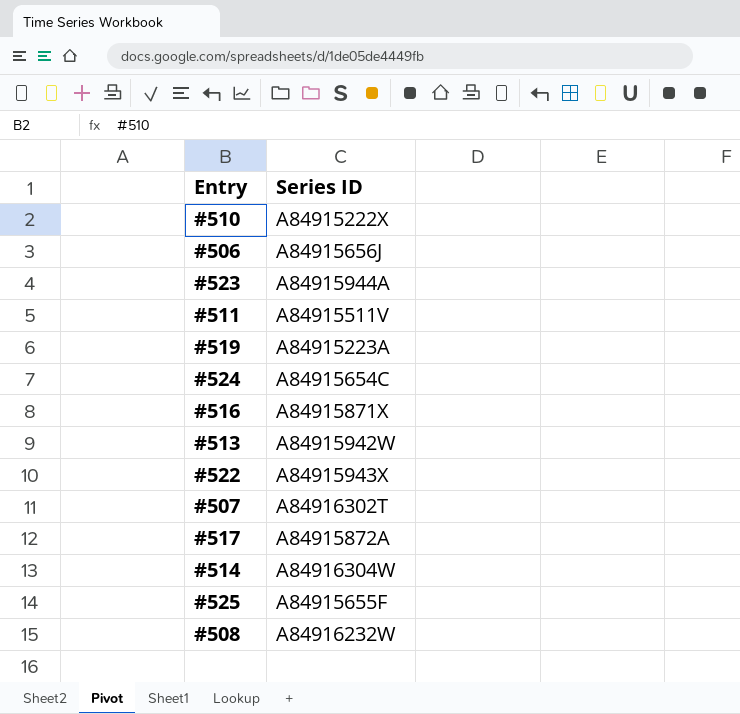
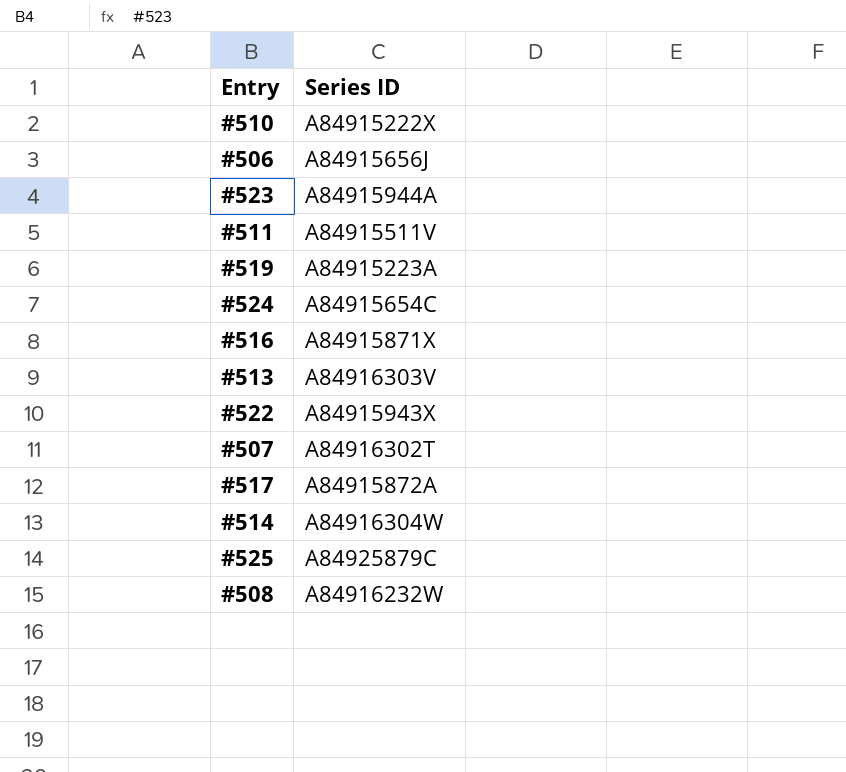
#513 | Series ID: A84915942W -> A84916303V
#525 | Series ID: A84915655F -> A84925879C

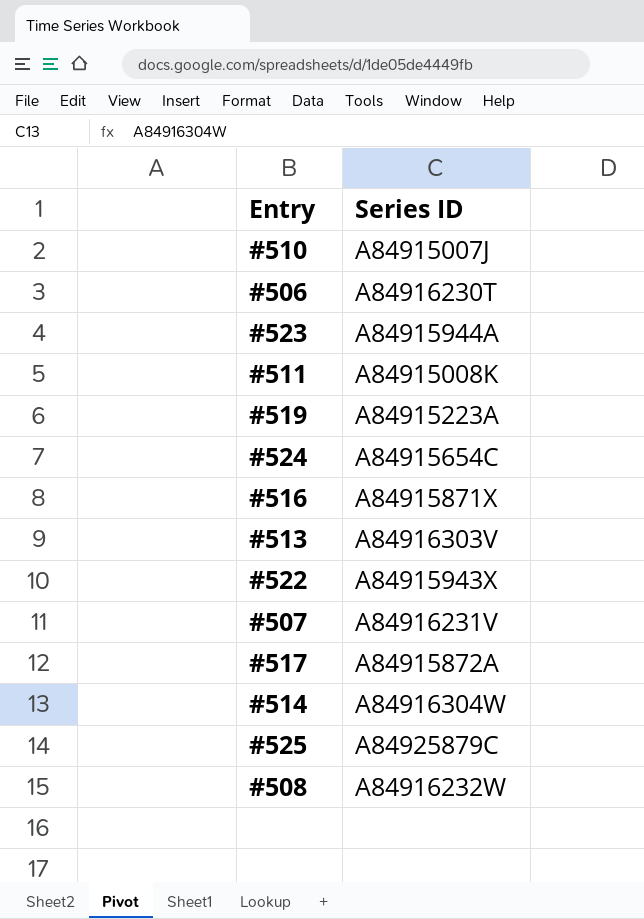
#510 | Series ID: A84915222X -> A84915007J
#506 | Series ID: A84915656J -> A84916230T
#511 | Series ID: A84915511V -> A84915008K
#507 | Series ID: A84916302T -> A84916231V

